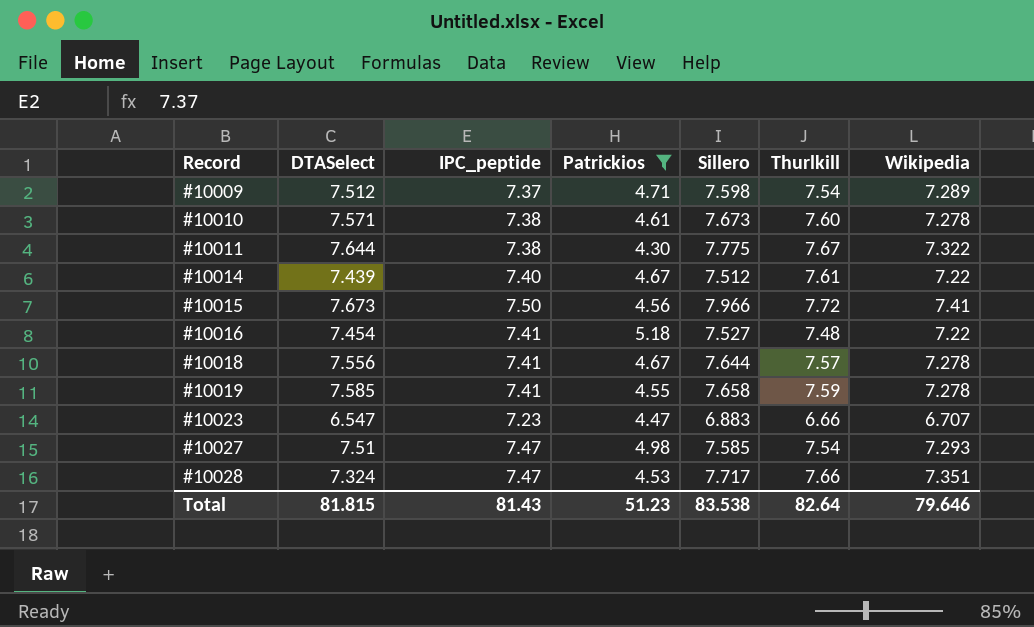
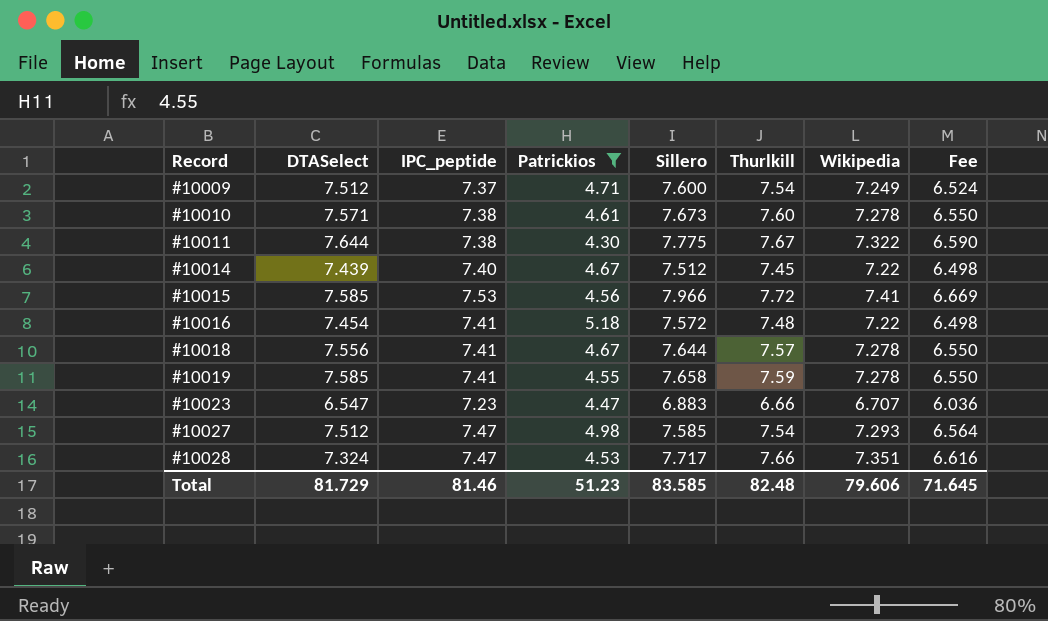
column Fee | formula: none -> [Wikipedia] * 0.9
#10009 | Sillero: 7.598 -> 7.600
#10009 | Wikipedia: 7.289 -> 7.249
#10014 | Thurlkill: 7.61 -> 7.45
#10015 | DTASelect: 7.673 -> 7.585
#10015 | IPC_peptide: 7.50 -> 7.53
#10016 | Sillero: 7.527 -> 7.572
#10027 | DTASelect: 7.51 -> 7.512
Total | DTASelect: 81.815 -> 81.729
Total | IPC_peptide: 81.43 -> 81.46
Total | Sillero: 83.538 -> 83.585
Total | Thurlkill: 82.64 -> 82.48
Total | Wikipedia: 79.646 -> 79.606

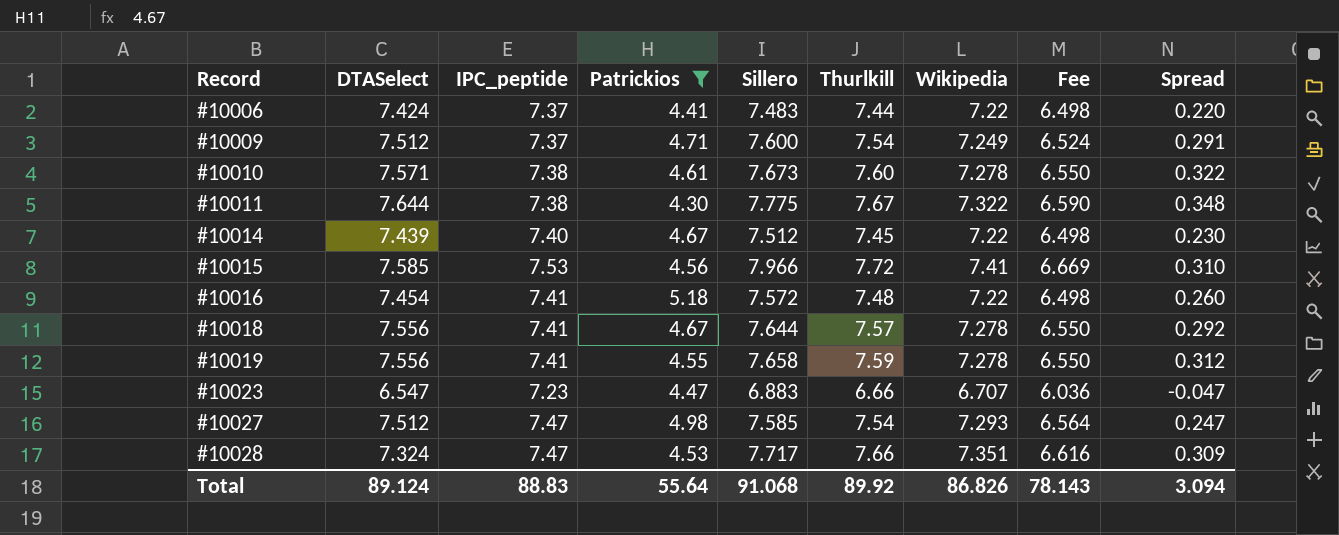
column Spread | formula: none -> [Thurlkill] - [Wikipedia]
row #10006: none -> 7.424 | 7.37 | 4.41 | 7.483 | 7.44 | 7.22 | 6.498 | 0.220
#10019 | DTASelect: 7.585 -> 7.556
Total | DTASelect: 81.729 -> 89.124
Total | IPC_peptide: 81.46 -> 88.83
Total | Patrickios: 51.23 -> 55.64
Total | Sillero: 83.585 -> 91.068
Total | Thurlkill: 82.48 -> 89.92
Total | Wikipedia: 79.606 -> 86.826
Total | Fee: 71.645 -> 78.143

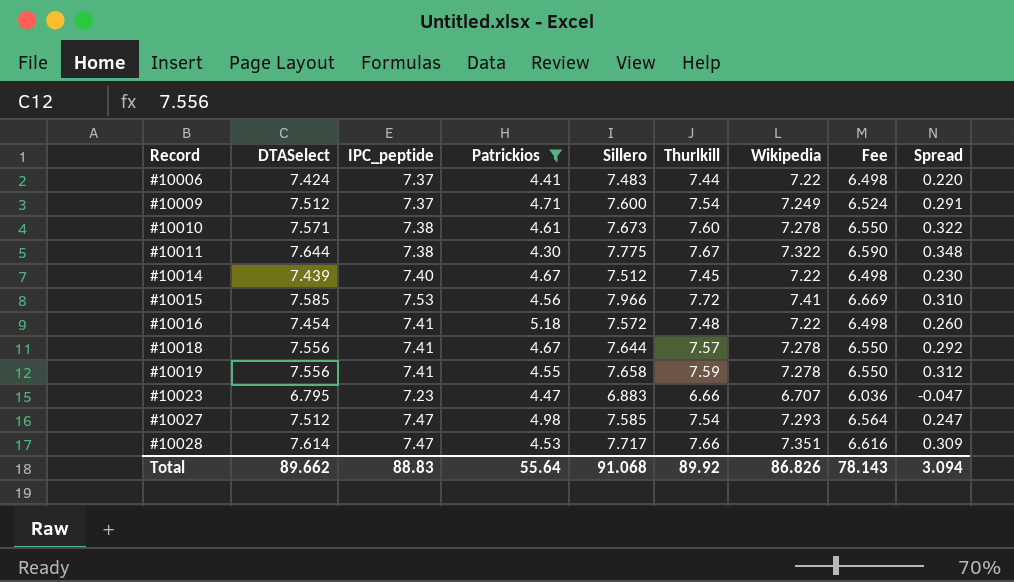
#10023 | DTASelect: 6.547 -> 6.795
#10028 | DTASelect: 7.324 -> 7.614
Total | DTASelect: 89.124 -> 89.662

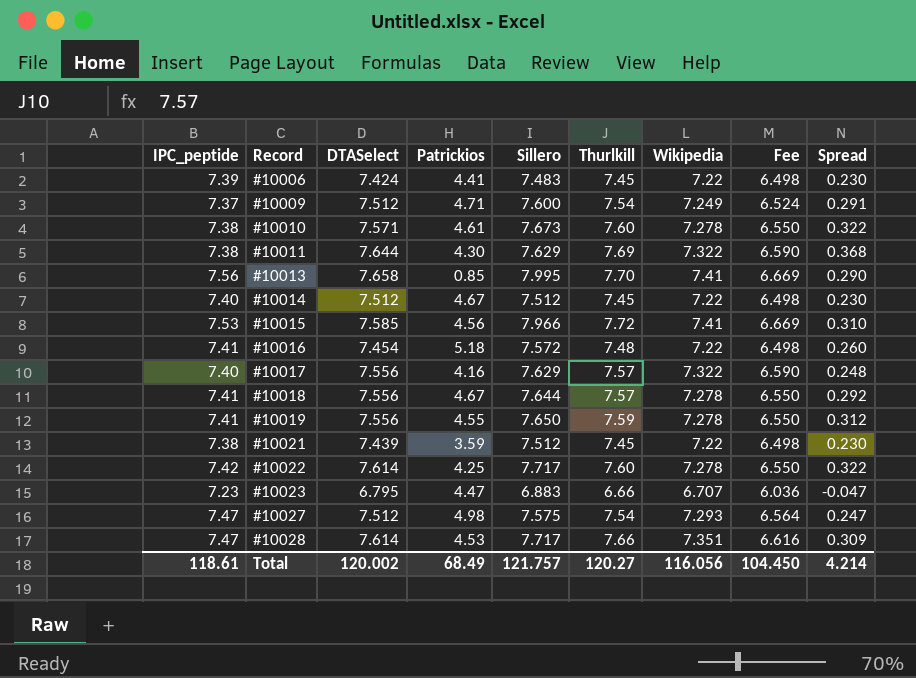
filter: Patrickios >= 4.30 -> none
column IPC_peptide | position: 3 -> 1
#10006 | IPC_peptide: 7.37 -> 7.39
#10006 | Thurlkill: 7.44 -> 7.45
#10006 | Spread: 0.220 -> 0.230
#10011 | Sillero: 7.775 -> 7.629
#10011 | Thurlkill: 7.67 -> 7.69
#10011 | Spread: 0.348 -> 0.368
#10014 | DTASelect: 7.439 -> 7.512
#10019 | Sillero: 7.658 -> 7.650
#10027 | Sillero: 7.585 -> 7.575
Total | IPC_peptide: 88.83 -> 118.61
Total | DTASelect: 89.662 -> 120.002
Total | Patrickios: 55.64 -> 68.49
Total | Sillero: 91.068 -> 121.757
Total | Thurlkill: 89.92 -> 120.27
Total | Wikipedia: 86.826 -> 116.056
Total | Fee: 78.143 -> 104.450
Total | Spread: 3.094 -> 4.214

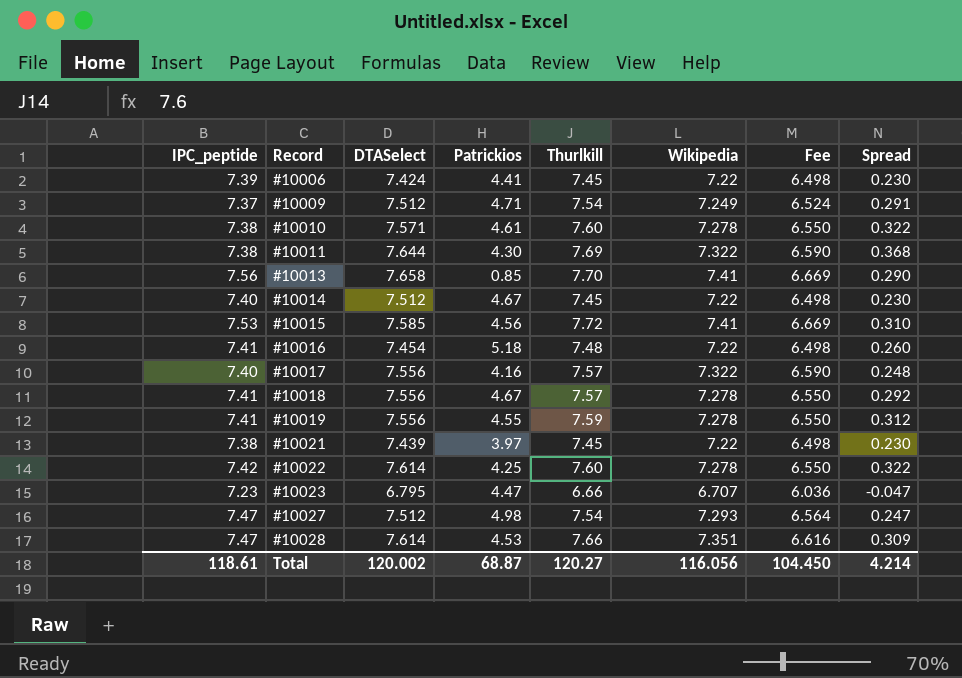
column Sillero | position: 5 -> none
#10021 | Patrickios: 3.59 -> 3.97
Total | Patrickios: 68.49 -> 68.87

